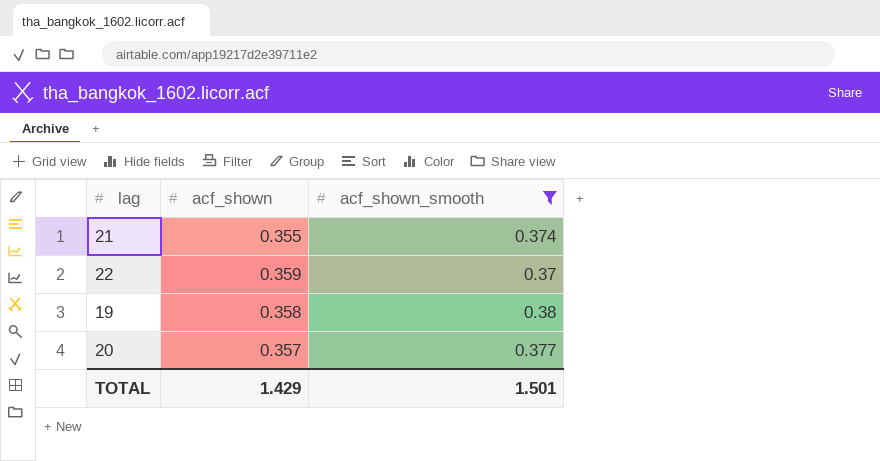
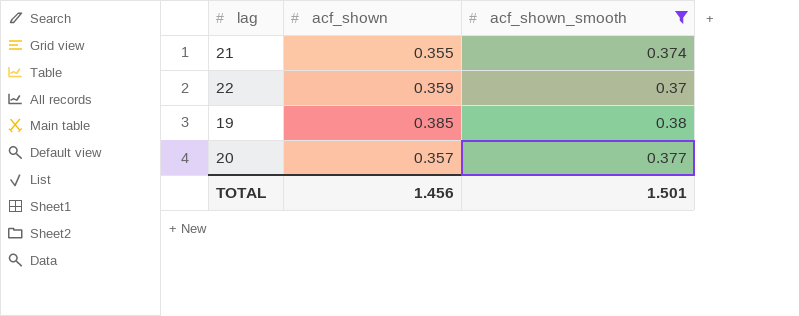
19 | acf_shown: 0.358 -> 0.385
TOTAL | acf_shown: 1.429 -> 1.456

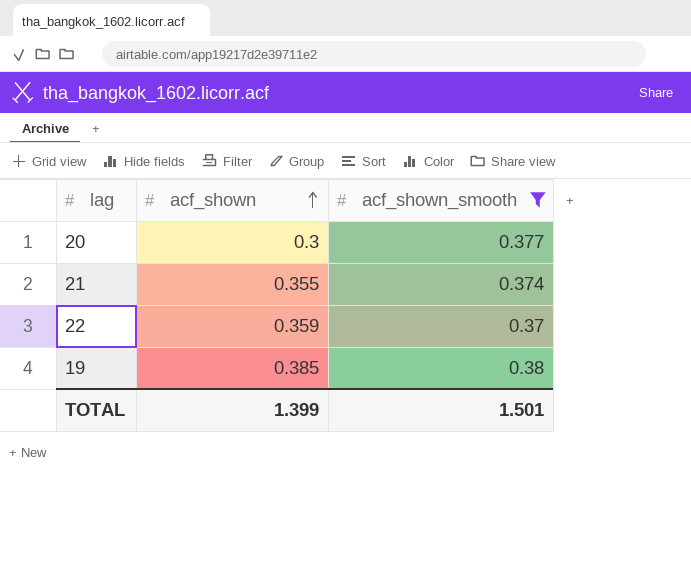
row order: none -> acf_shown ascending
20 | acf_shown: 0.357 -> 0.3
TOTAL | acf_shown: 1.456 -> 1.399

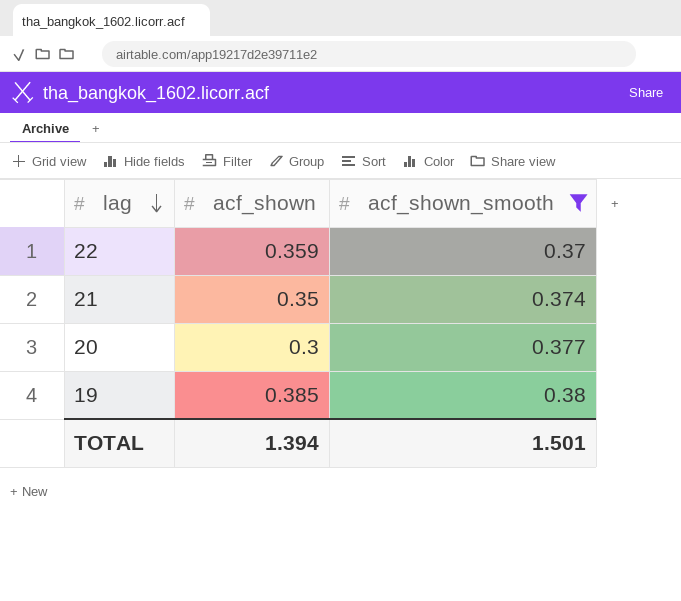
row order: acf_shown ascending -> lag descending
21 | acf_shown: 0.355 -> 0.35
TOTAL | acf_shown: 1.399 -> 1.394

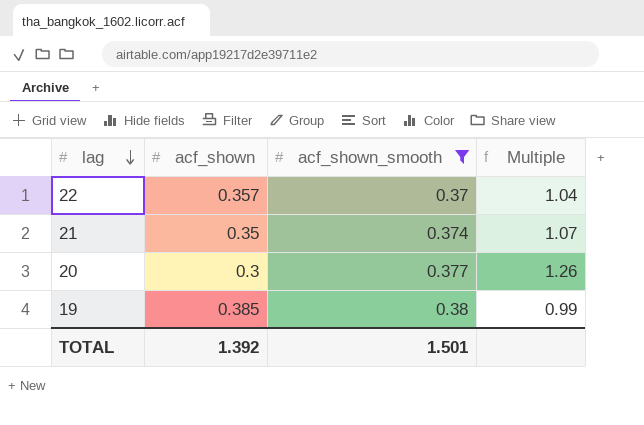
column Multiple | formula: none -> [acf_shown_smooth] / [acf_shown]
22 | acf_shown: 0.359 -> 0.357
TOTAL | acf_shown: 1.394 -> 1.392

